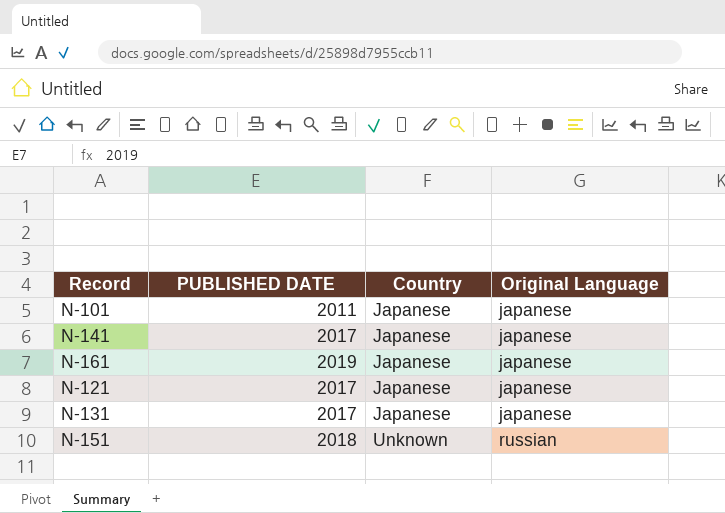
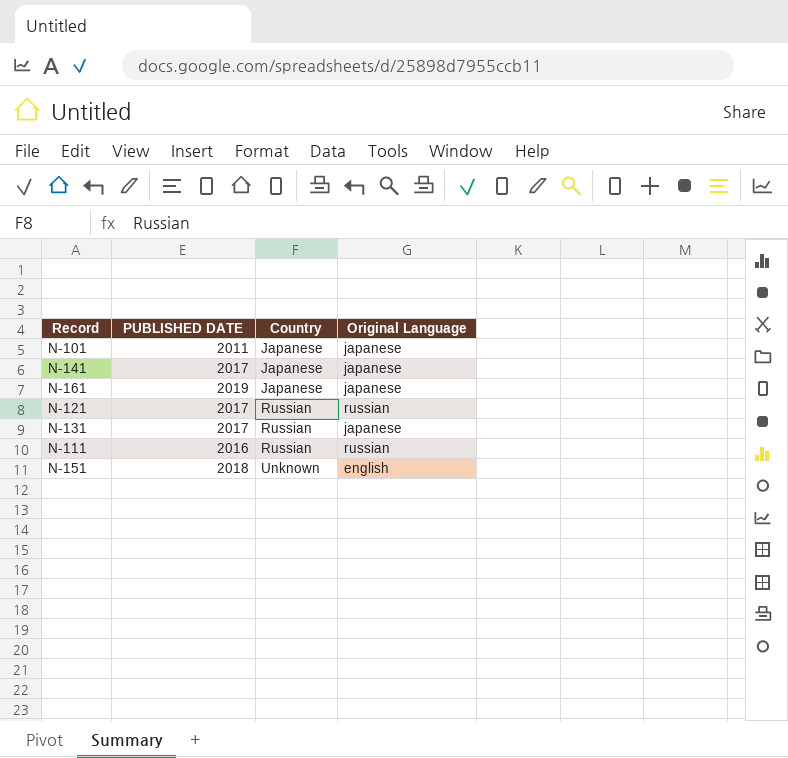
N-121 | Country: Japanese -> Russian
N-121 | Original Language: japanese -> russian
N-131 | Country: Japanese -> Russian
row N-111: none -> 2016 | Russian | russian
N-151 | Original Language: russian -> english

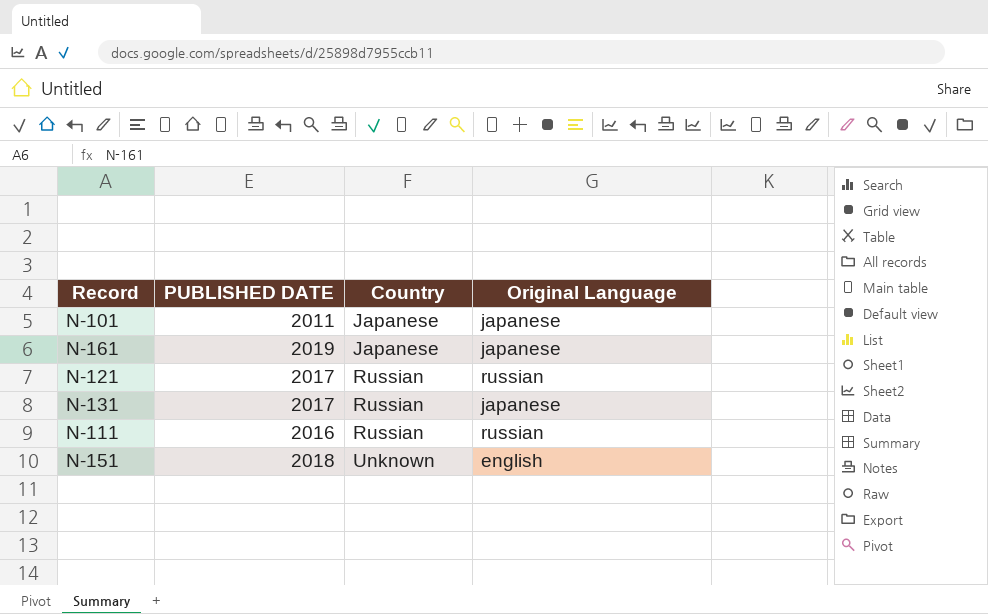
row N-141: 2017 | Japanese | japanese -> none

